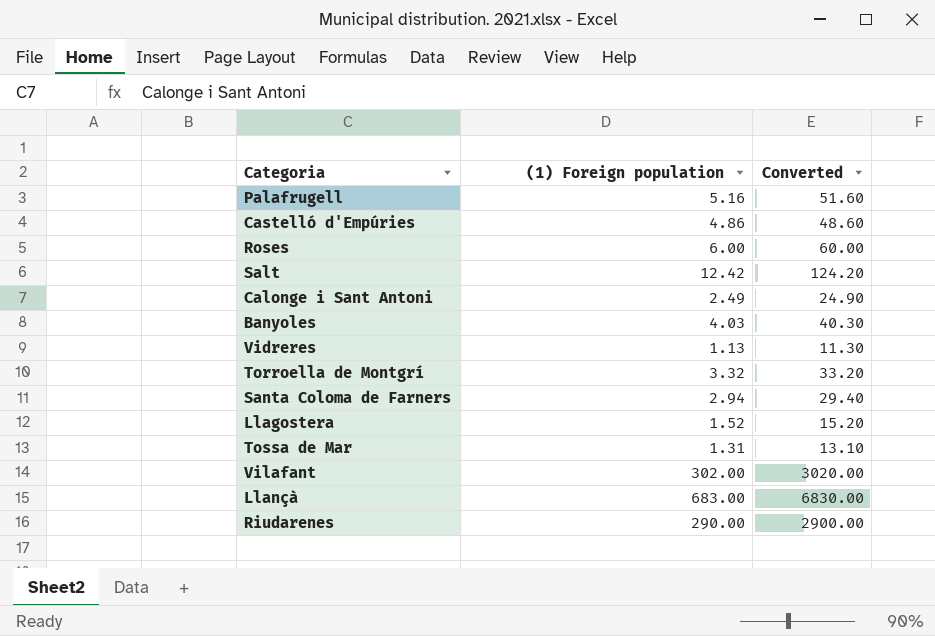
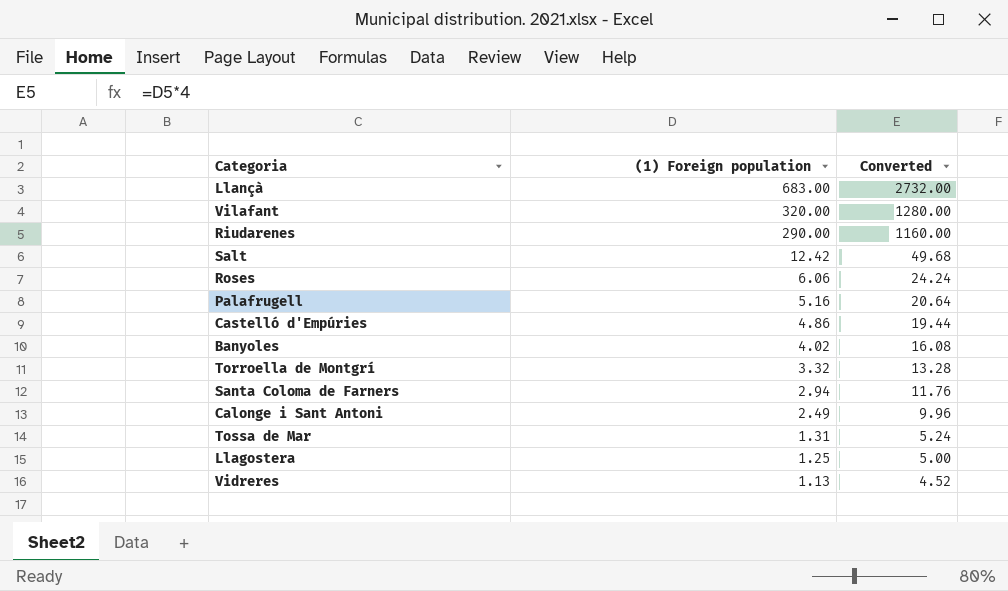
row order: none -> (1) Foreign population descending
column Converted | formula: [(1) Foreign population] * 10 -> [(1) Foreign population] * 4
Vilafant | (1) Foreign population: 302.00 -> 320.00
Roses | (1) Foreign population: 6.00 -> 6.06
Banyoles | (1) Foreign population: 4.03 -> 4.02
Llagostera | (1) Foreign population: 1.52 -> 1.25

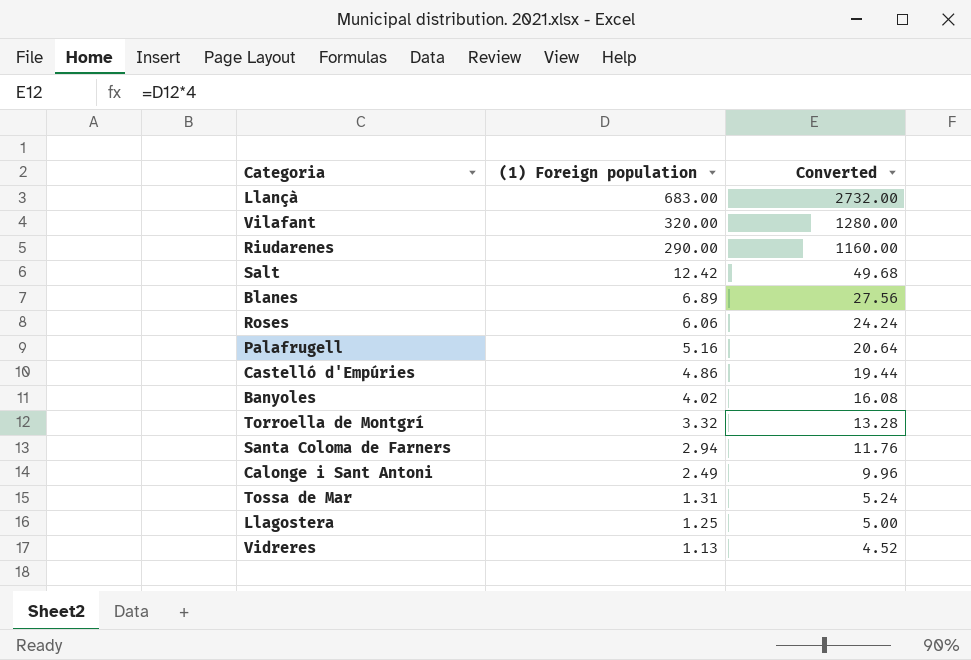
row Blanes: none -> 6.89 | 27.56

